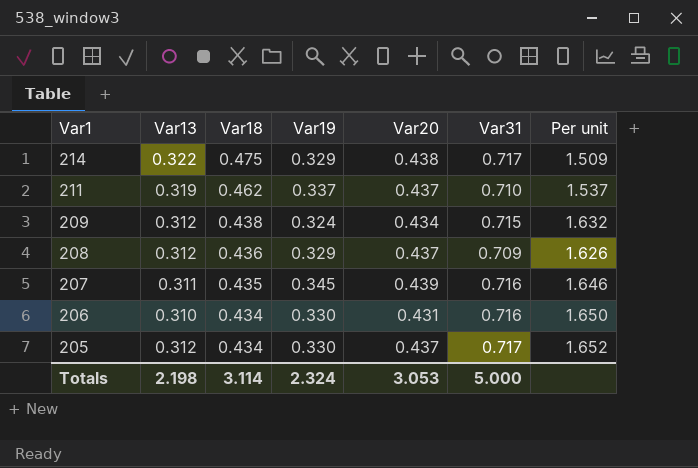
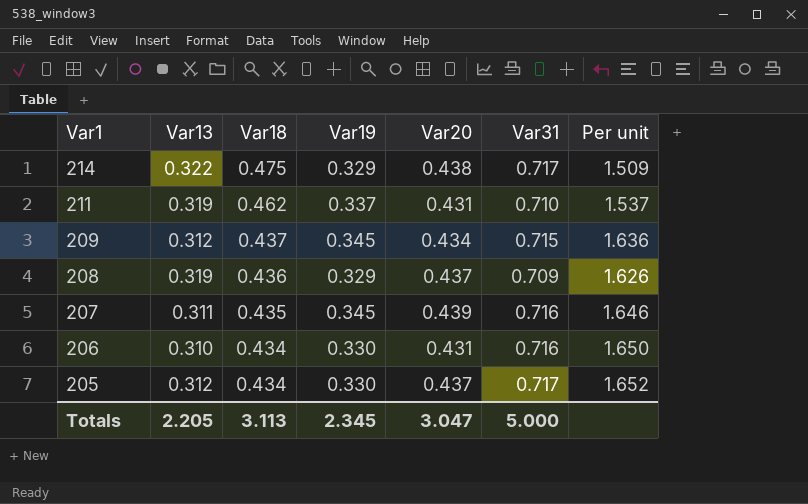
211 | Var20: 0.437 -> 0.431
209 | Var18: 0.438 -> 0.437
209 | Var19: 0.324 -> 0.345
209 | Per unit: 1.632 -> 1.636
208 | Var13: 0.312 -> 0.319
Totals | Var13: 2.198 -> 2.205
Totals | Var18: 3.114 -> 3.113
Totals | Var19: 2.324 -> 2.345
Totals | Var20: 3.053 -> 3.047

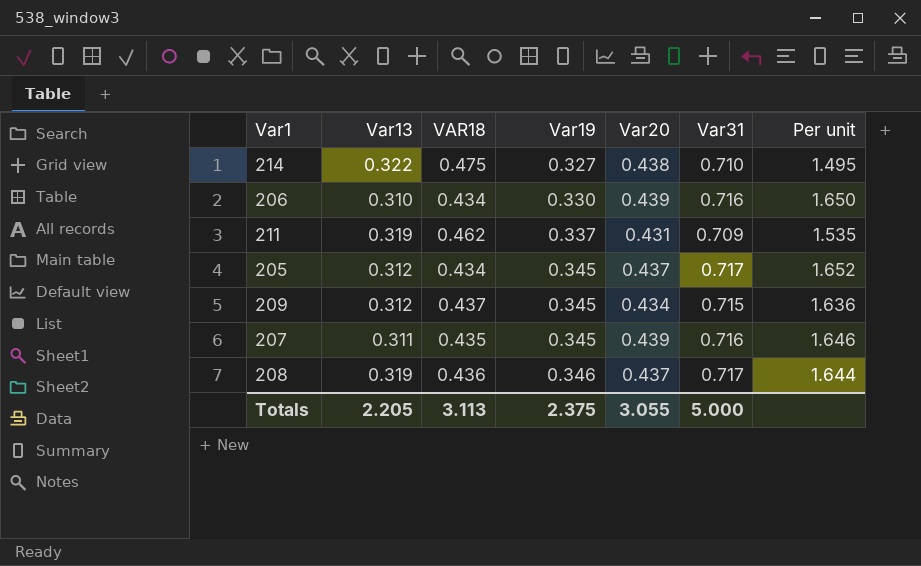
row order: Var1 descending -> Var19 ascending
column name: Var18 -> VAR18
214 | Var19: 0.329 -> 0.327
214 | Var31: 0.717 -> 0.710
214 | Per unit: 1.509 -> 1.495
206 | Var20: 0.431 -> 0.439
211 | Var31: 0.710 -> 0.709
211 | Per unit: 1.537 -> 1.535
205 | Var19: 0.330 -> 0.345
208 | Var19: 0.329 -> 0.346
208 | Var31: 0.709 -> 0.717
208 | Per unit: 1.626 -> 1.644
Totals | Var19: 2.345 -> 2.375
Totals | Var20: 3.047 -> 3.055

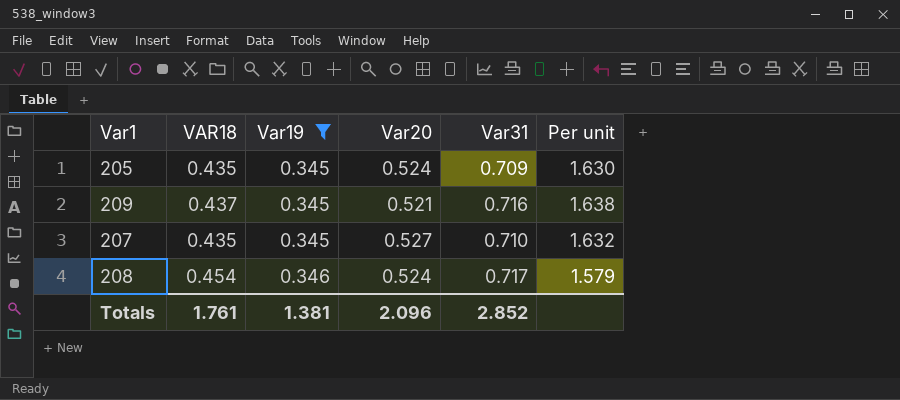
filter: none -> Var19 >= 0.345
column Var13 | position: 2 -> none
205 | VAR18: 0.434 -> 0.435
205 | Var20: 0.437 -> 0.524
205 | Var31: 0.717 -> 0.709
205 | Per unit: 1.652 -> 1.630
209 | Var20: 0.434 -> 0.521
209 | Var31: 0.715 -> 0.716
209 | Per unit: 1.636 -> 1.638
207 | Var20: 0.439 -> 0.527
207 | Var31: 0.716 -> 0.710
207 | Per unit: 1.646 -> 1.632
208 | VAR18: 0.436 -> 0.454
208 | Var20: 0.437 -> 0.524
208 | Per unit: 1.644 -> 1.579
Totals | VAR18: 3.113 -> 1.761
Totals | Var19: 2.375 -> 1.381
Totals | Var20: 3.055 -> 2.096
Totals | Var31: 5.000 -> 2.852

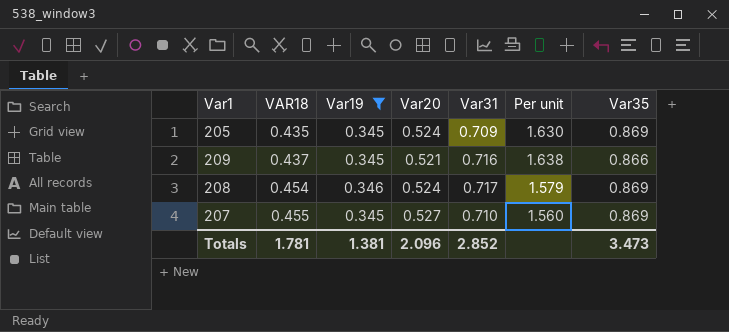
row order: Var19 ascending -> VAR18 ascending
column Var35 | position: none -> 7
207 | VAR18: 0.435 -> 0.455
207 | Per unit: 1.632 -> 1.560
Totals | VAR18: 1.761 -> 1.781

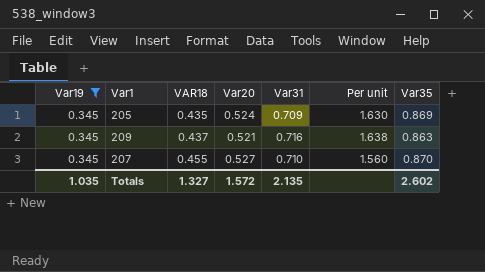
column Var19 | position: 3 -> 1
row 208: 0.454 | 0.346 | 0.524 | 0.717 | 1.579 | 0.869 -> none
209 | Var35: 0.866 -> 0.863
207 | Var35: 0.869 -> 0.870
Totals | Var19: 1.381 -> 1.035
Totals | VAR18: 1.781 -> 1.327
Totals | Var20: 2.096 -> 1.572
Totals | Var31: 2.852 -> 2.135
Totals | Var35: 3.473 -> 2.602

